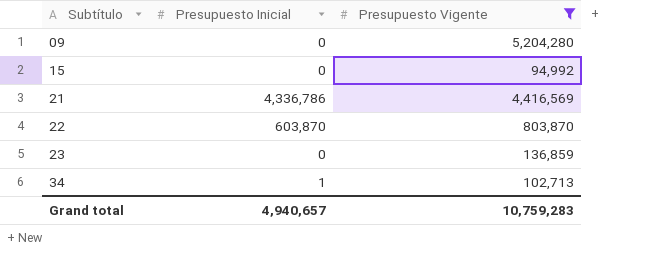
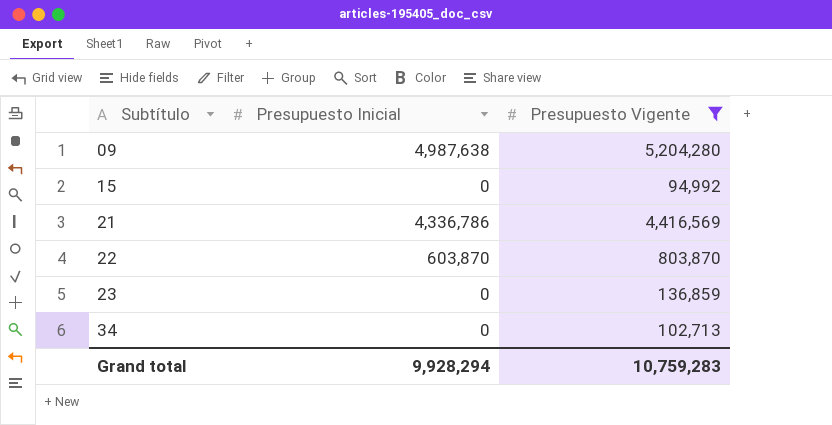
09 | Presupuesto Inicial: 0 -> 4,987,638
34 | Presupuesto Inicial: 1 -> 0
Grand total | Presupuesto Inicial: 4,940,657 -> 9,928,294

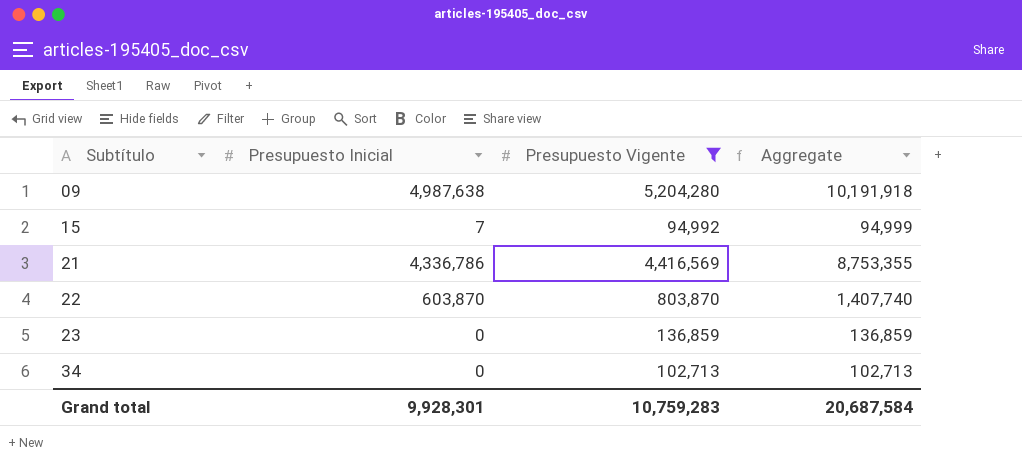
column Aggregate | formula: none -> [Presupuesto Inicial] + [Presupuesto Vigente]
15 | Presupuesto Inicial: 0 -> 7
Grand total | Presupuesto Inicial: 9,928,294 -> 9,928,301

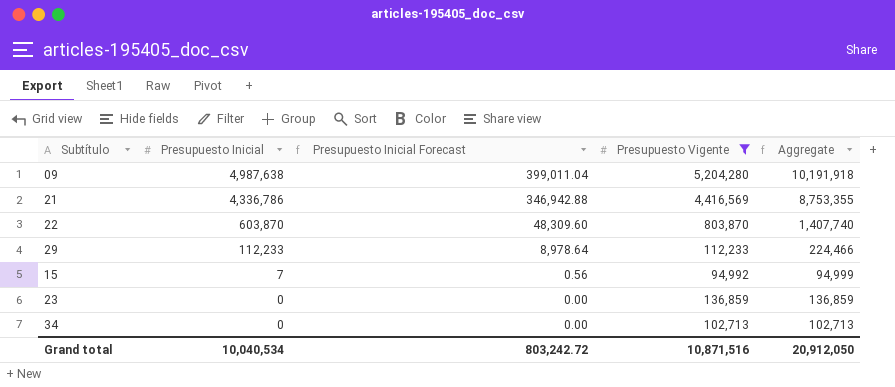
row order: Subtítulo ascending -> Presupuesto Inicial descending
column Presupuesto Inicial Forecast | formula: none -> [Presupuesto Inicial] * 0.08
row 29: none -> 112,233 | 8,978.64 | 112,233 | 224,466
Grand total | Presupuesto Inicial: 9,928,301 -> 10,040,534
Grand total | Presupuesto Vigente: 10,759,283 -> 10,871,516
Grand total | Aggregate: 20,687,584 -> 20,912,050

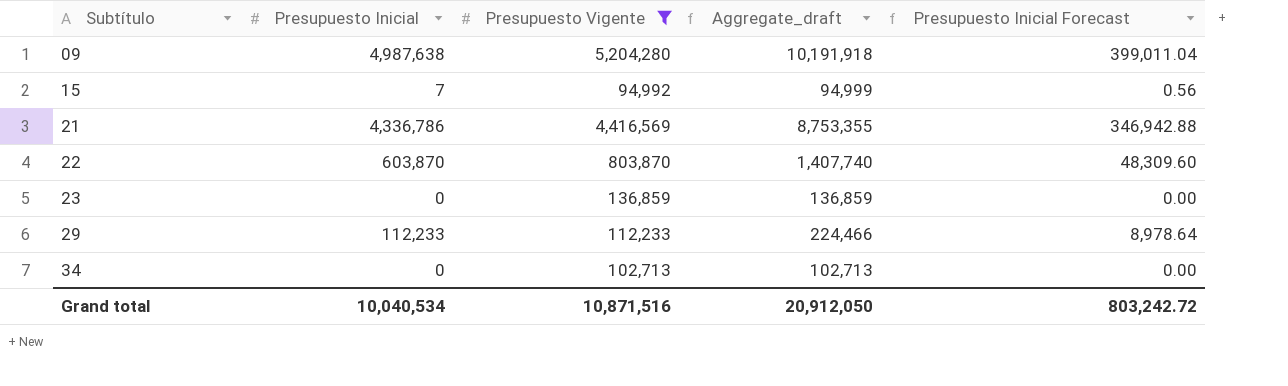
row order: Presupuesto Inicial descending -> Subtítulo ascending
column name: Aggregate -> Aggregate_draft
column Presupuesto Inicial Forecast | position: 3 -> 5

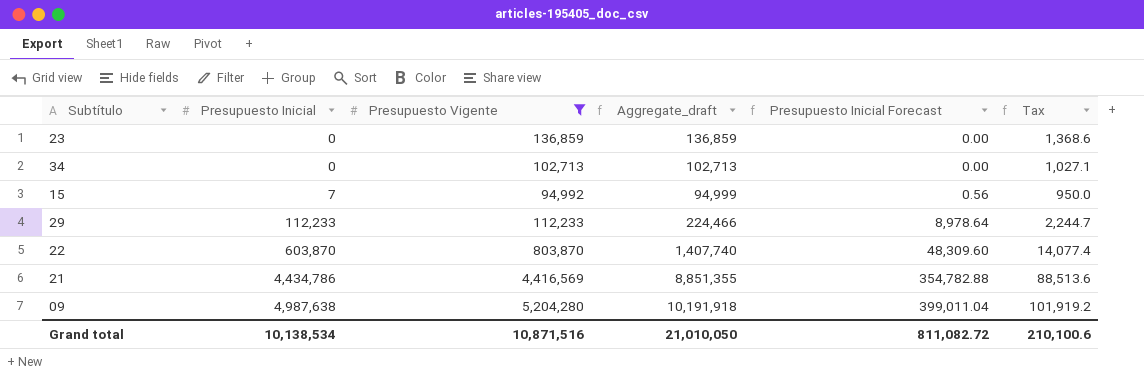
row order: Subtítulo ascending -> Presupuesto Inicial ascending
column Tax | formula: none -> [Aggregate_draft] * 0.01
21 | Presupuesto Inicial: 4,336,786 -> 4,434,786
21 | Aggregate_draft: 8,753,355 -> 8,851,355
21 | Presupuesto Inicial Forecast: 346,942.88 -> 354,782.88
Grand total | Presupuesto Inicial: 10,040,534 -> 10,138,534
Grand total | Aggregate_draft: 20,912,050 -> 21,010,050
Grand total | Presupuesto Inicial Forecast: 803,242.72 -> 811,082.72

